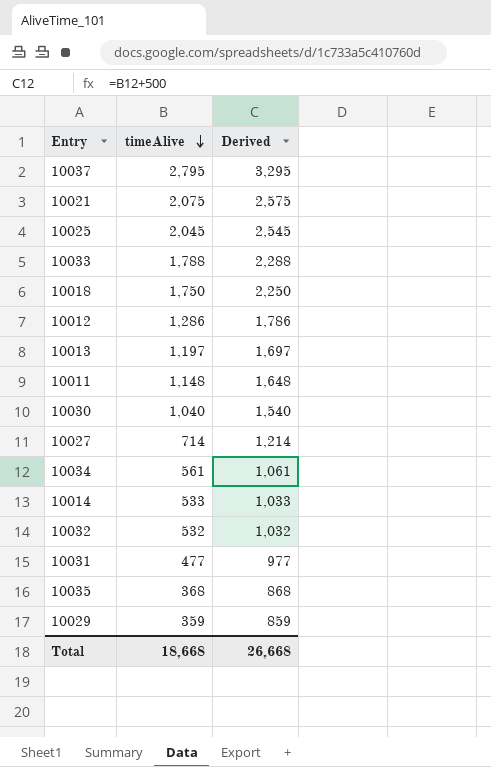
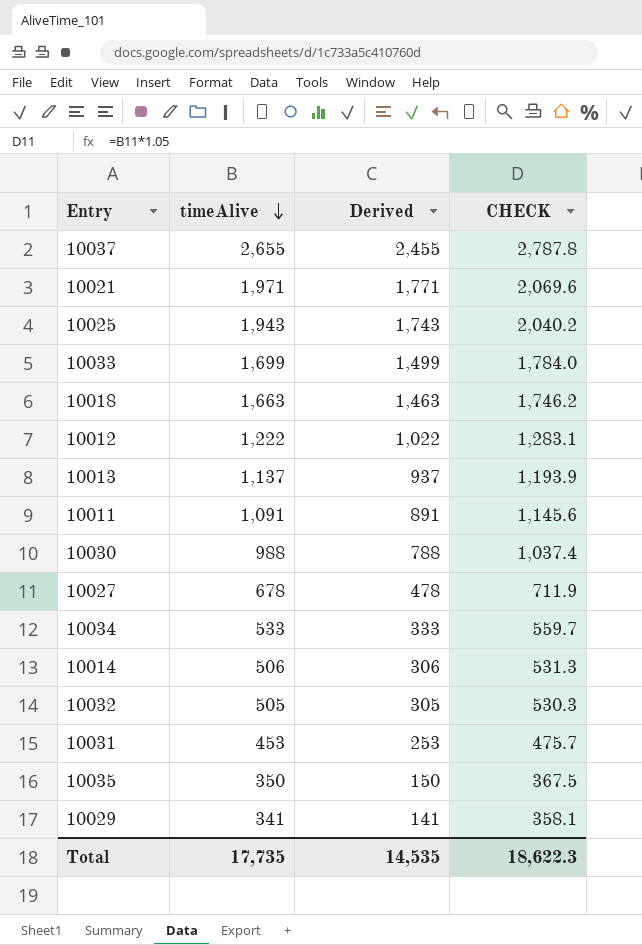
column Derived | formula: [timeAlive] + 500 -> [timeAlive] - 200
column CHECK | formula: none -> [timeAlive] * 1.05
10037 | timeAlive: 2,795 -> 2,655
10021 | timeAlive: 2,075 -> 1,971
10025 | timeAlive: 2,045 -> 1,943
10033 | timeAlive: 1,788 -> 1,699
10018 | timeAlive: 1,750 -> 1,663
10012 | timeAlive: 1,286 -> 1,222
10013 | timeAlive: 1,197 -> 1,137
10011 | timeAlive: 1,148 -> 1,091
10030 | timeAlive: 1,040 -> 988
10027 | timeAlive: 714 -> 678
10034 | timeAlive: 561 -> 533
10014 | timeAlive: 533 -> 506
10032 | timeAlive: 532 -> 505
10031 | timeAlive: 477 -> 453
10035 | timeAlive: 368 -> 350
10029 | timeAlive: 359 -> 341
Total | timeAlive: 18,668 -> 17,735
Total | Derived: 26,668 -> 14,535

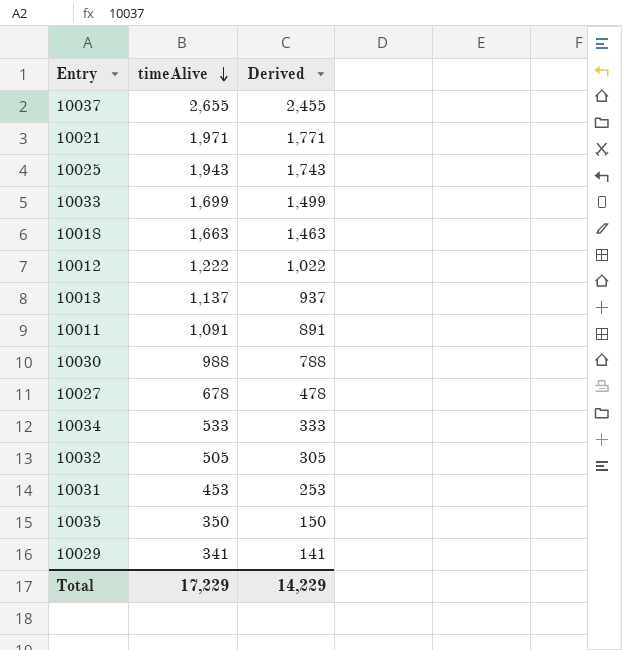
column CHECK | formula: [timeAlive] * 1.05 -> none
row 10014: 506 | 306 | 531.3 -> none
Total | timeAlive: 17,735 -> 17,229
Total | Derived: 14,535 -> 14,229

